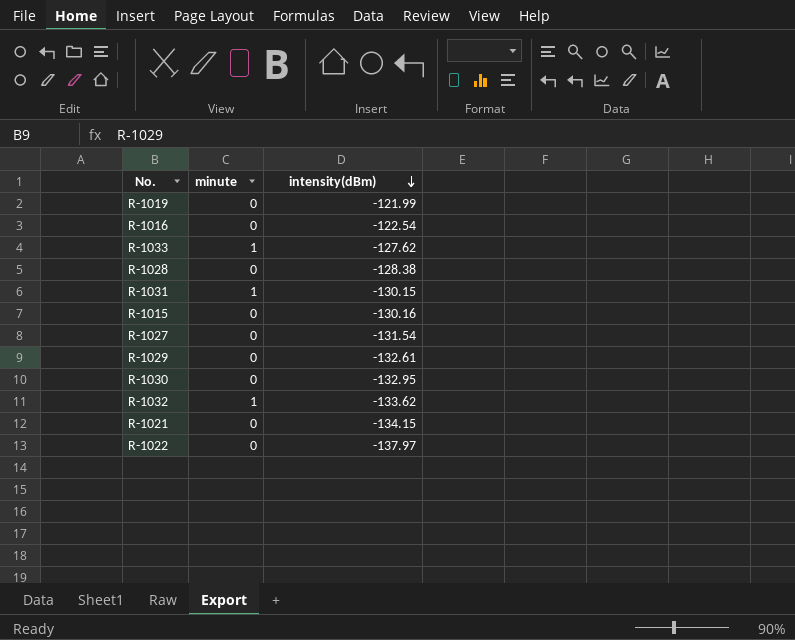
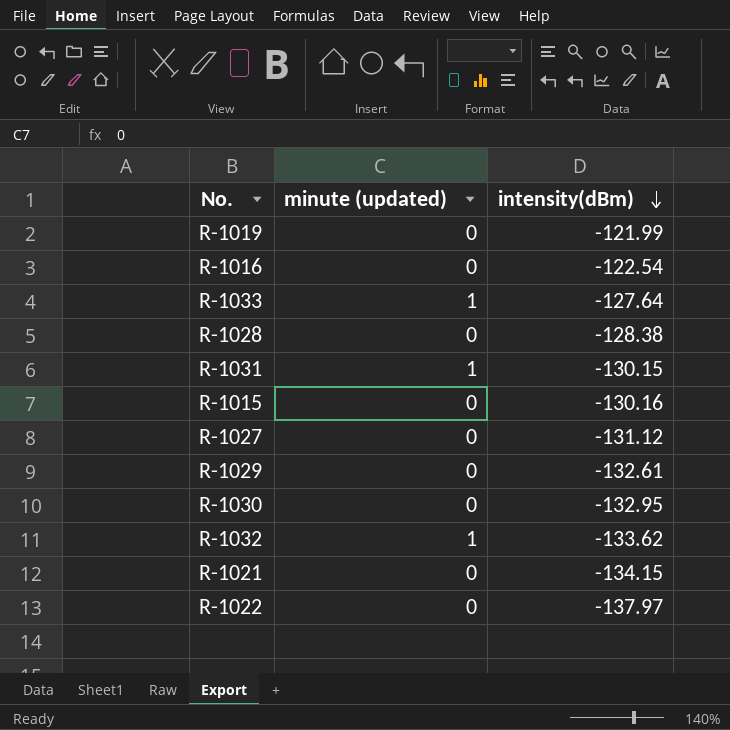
column name: minute -> minute (updated)
R-1033 | intensity(dBm): -127.62 -> -127.64
R-1027 | intensity(dBm): -131.54 -> -131.12

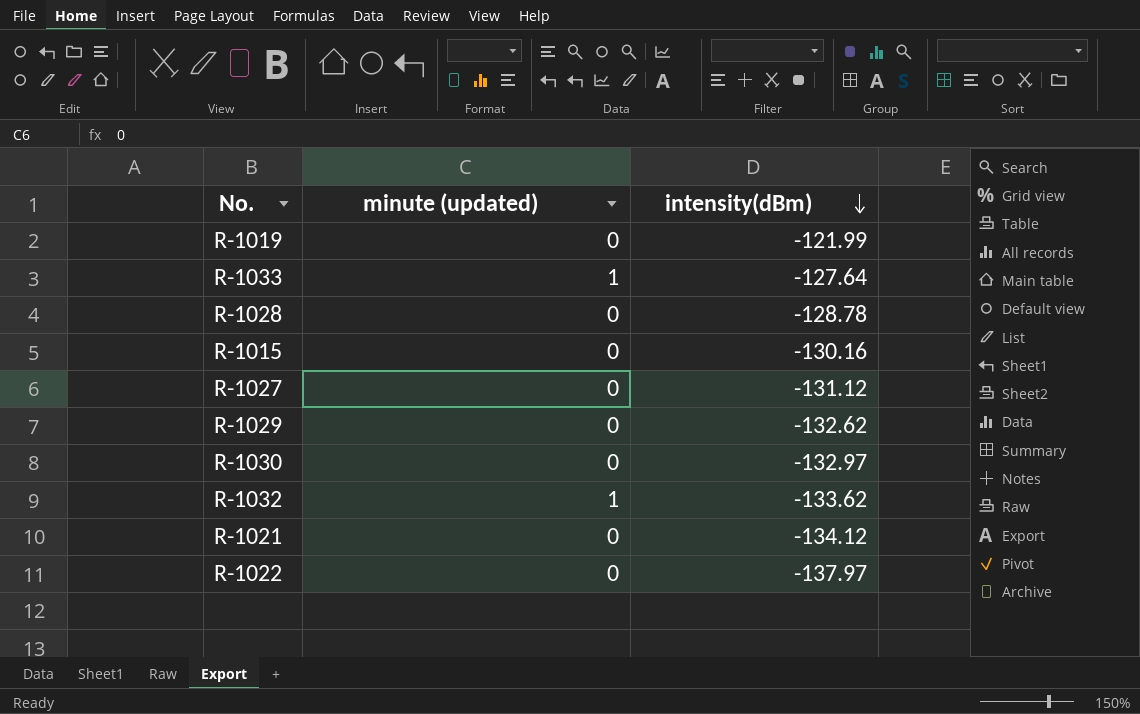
row R-1016: 0 | -122.54 -> none
row R-1031: 1 | -130.15 -> none
R-1028 | intensity(dBm): -128.38 -> -128.78
R-1029 | intensity(dBm): -132.61 -> -132.62
R-1030 | intensity(dBm): -132.95 -> -132.97
R-1021 | intensity(dBm): -134.15 -> -134.12

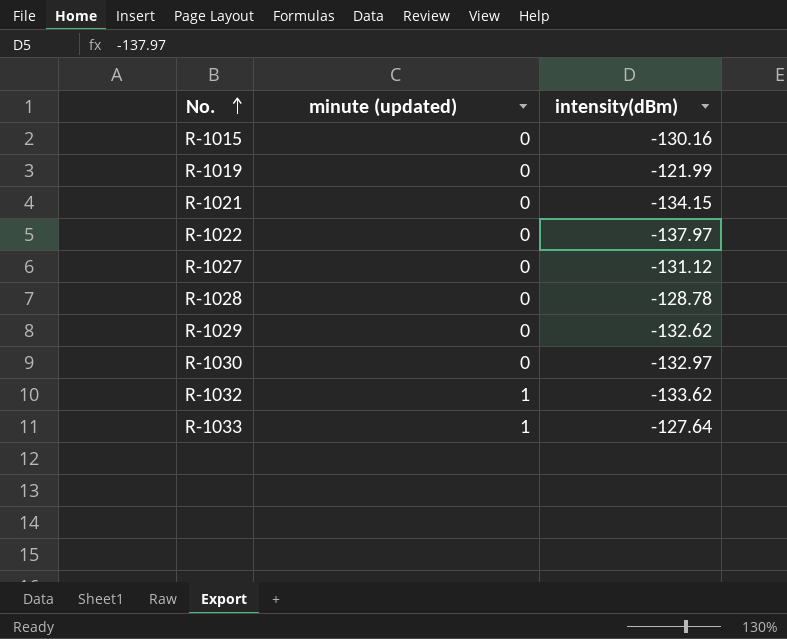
row order: intensity(dBm) descending -> No. ascending
R-1021 | intensity(dBm): -134.12 -> -134.15

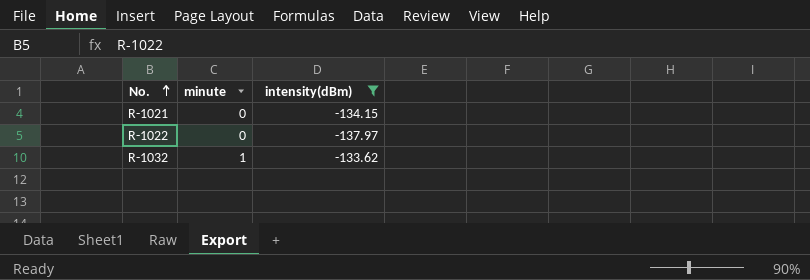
filter: none -> intensity(dBm) <= -133.62
column name: minute (updated) -> minute

